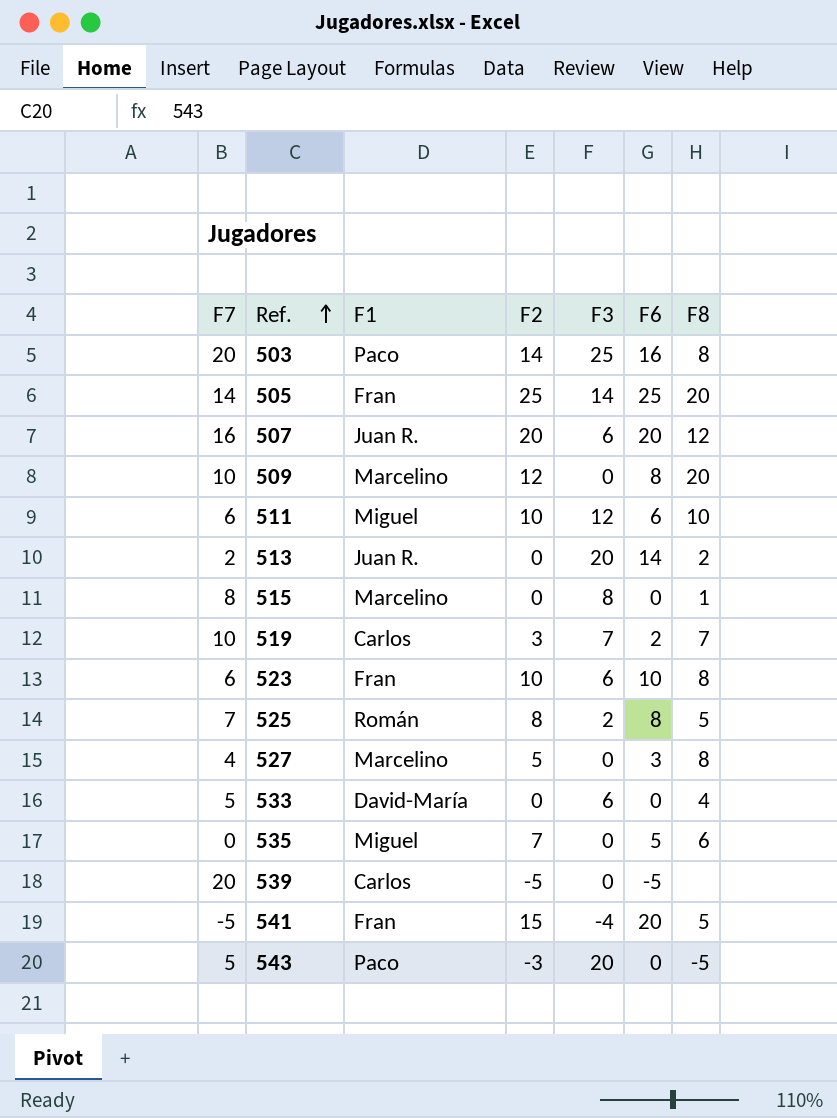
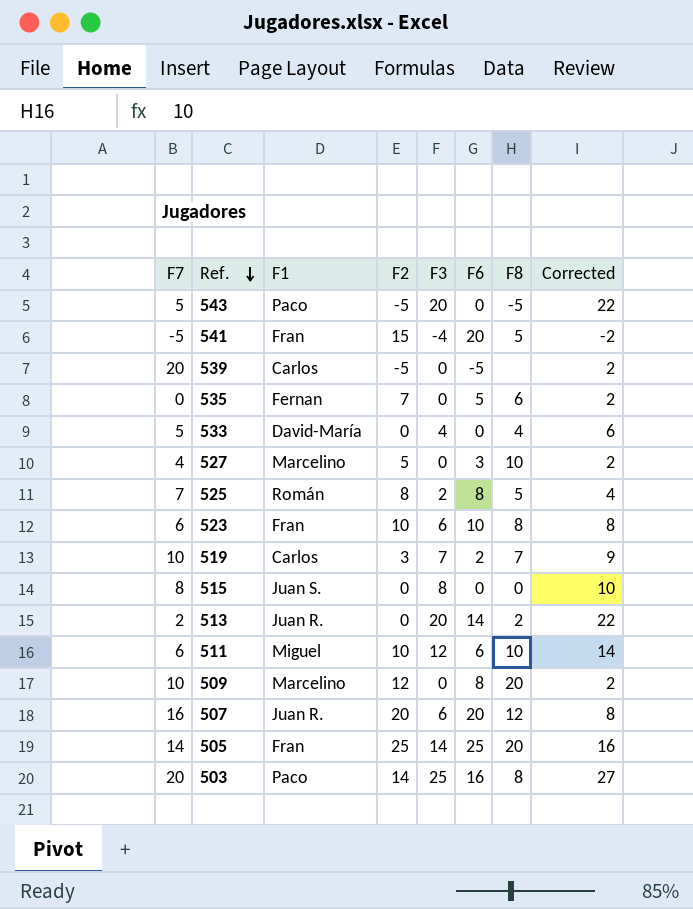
row order: Ref. ascending -> Ref. descending
column Corrected | formula: none -> [F3] + 2
543 | F2: -3 -> -5
535 | F1: Miguel -> Fernan
533 | F3: 6 -> 4
527 | F8: 8 -> 10
515 | F1: Marcelino -> Juan S.
515 | F8: 1 -> 0

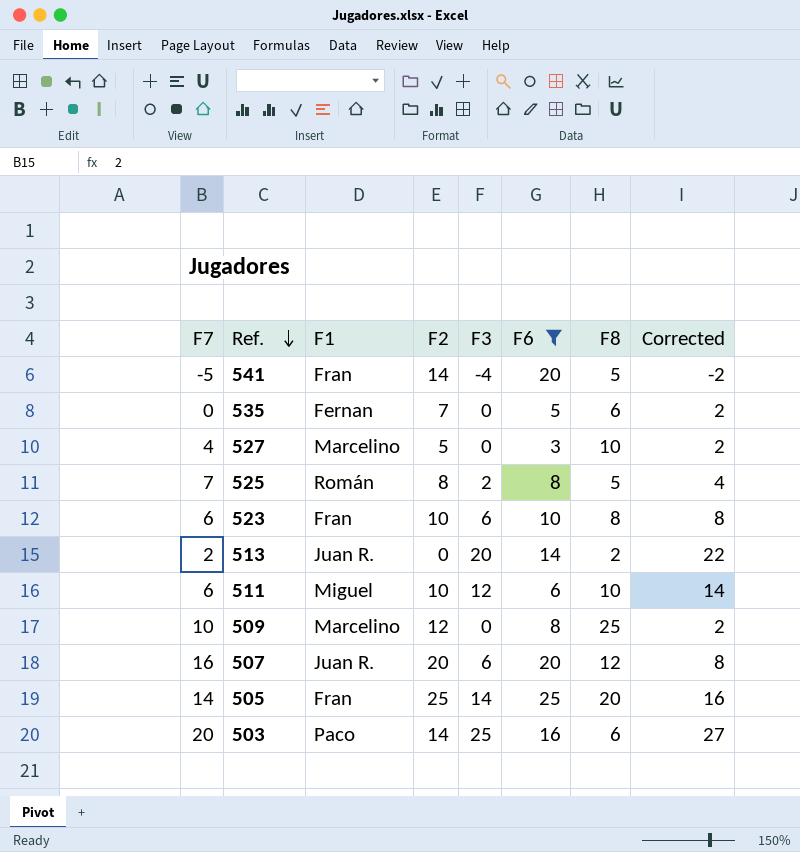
filter: none -> F6 >= 3
541 | F2: 15 -> 14
509 | F8: 20 -> 25
503 | F8: 8 -> 6

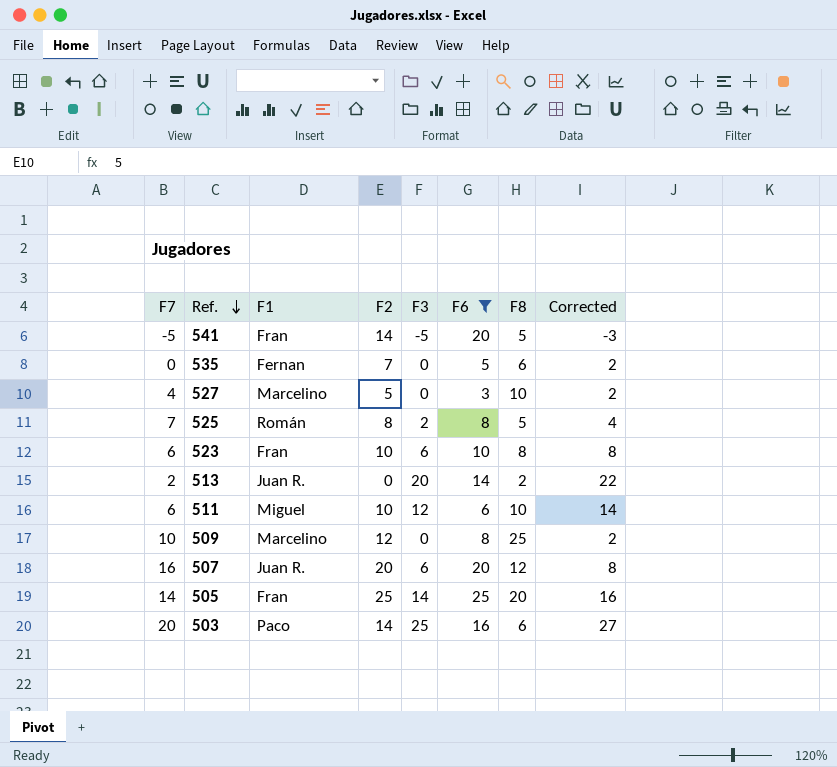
541 | F3: -4 -> -5
541 | Corrected: -2 -> -3

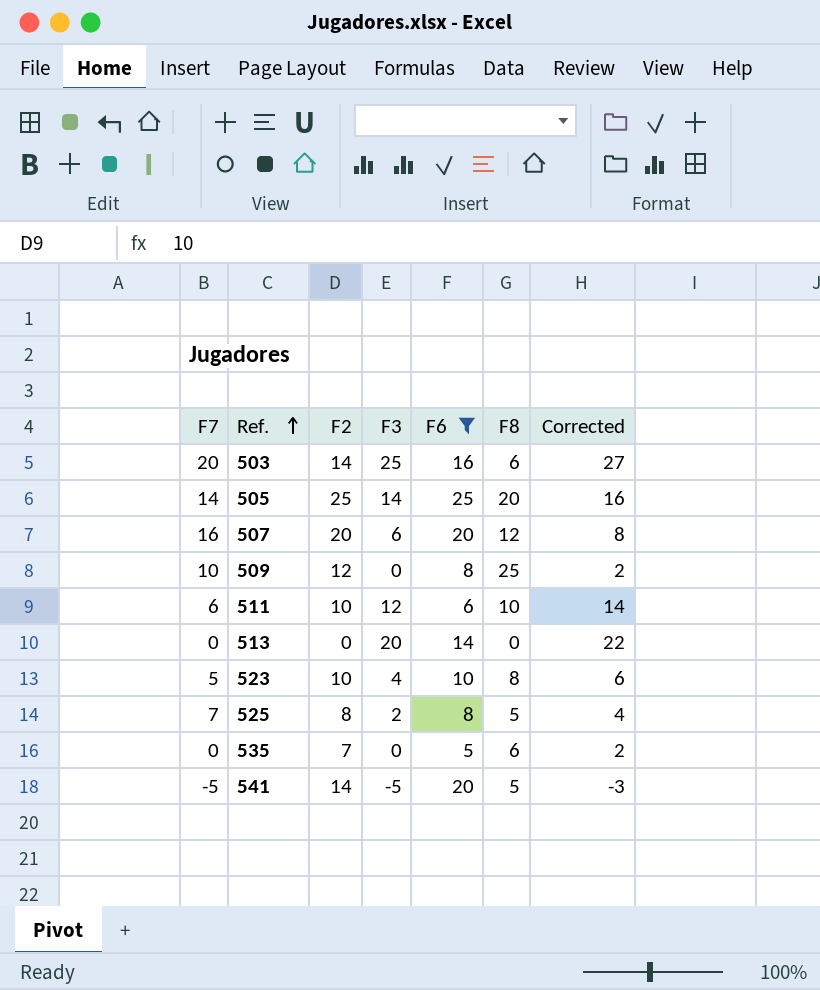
row order: Ref. descending -> Ref. ascending
column F1 | position: 3 -> none
row 527: 4 | Marcelino | 5 | 0 | 3 | 10 | 2 -> none
513 | F7: 2 -> 0
513 | F8: 2 -> 0
523 | F7: 6 -> 5
523 | F3: 6 -> 4
523 | Corrected: 8 -> 6

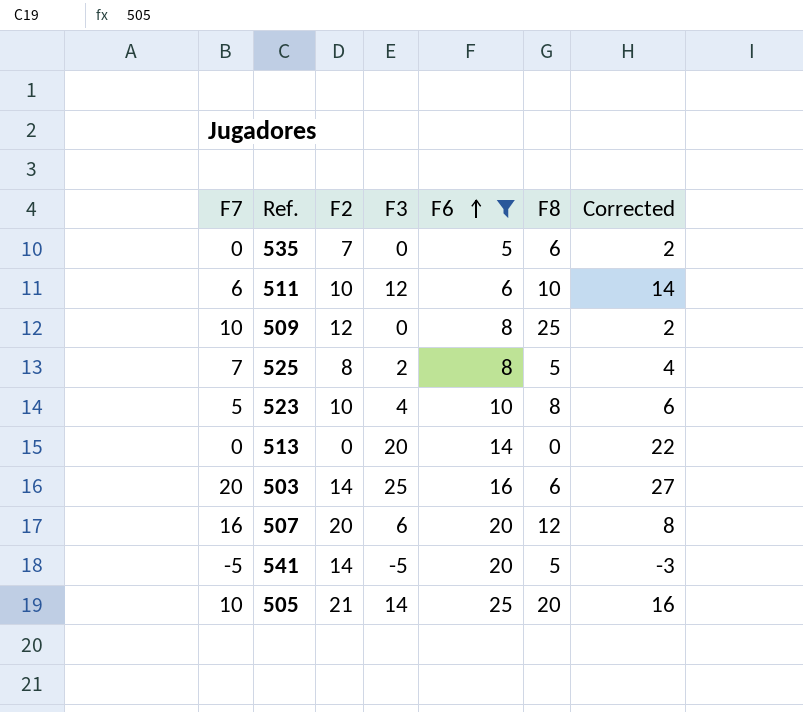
row order: Ref. ascending -> F6 ascending
505 | F7: 14 -> 10
505 | F2: 25 -> 21

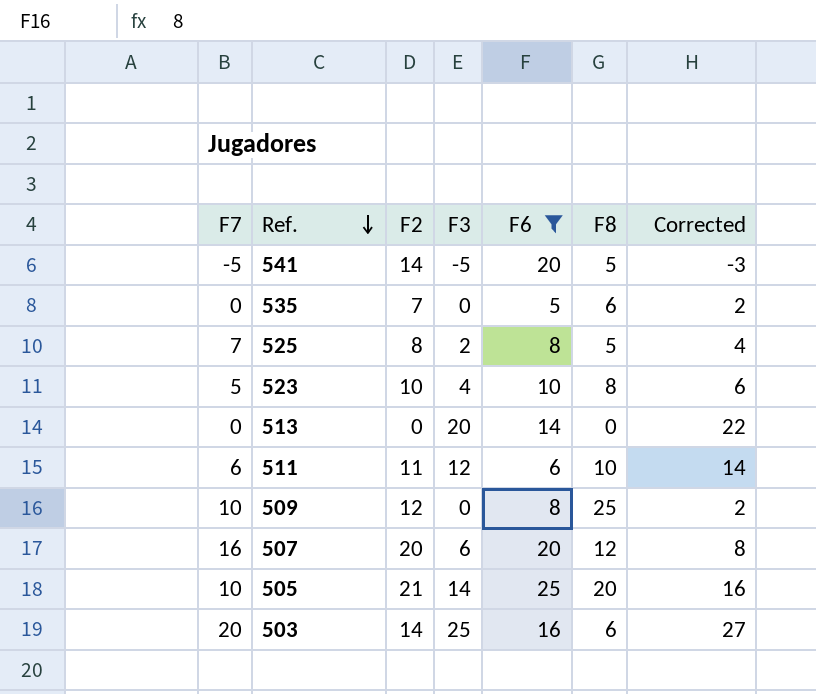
row order: F6 ascending -> Ref. descending
511 | F2: 10 -> 11

